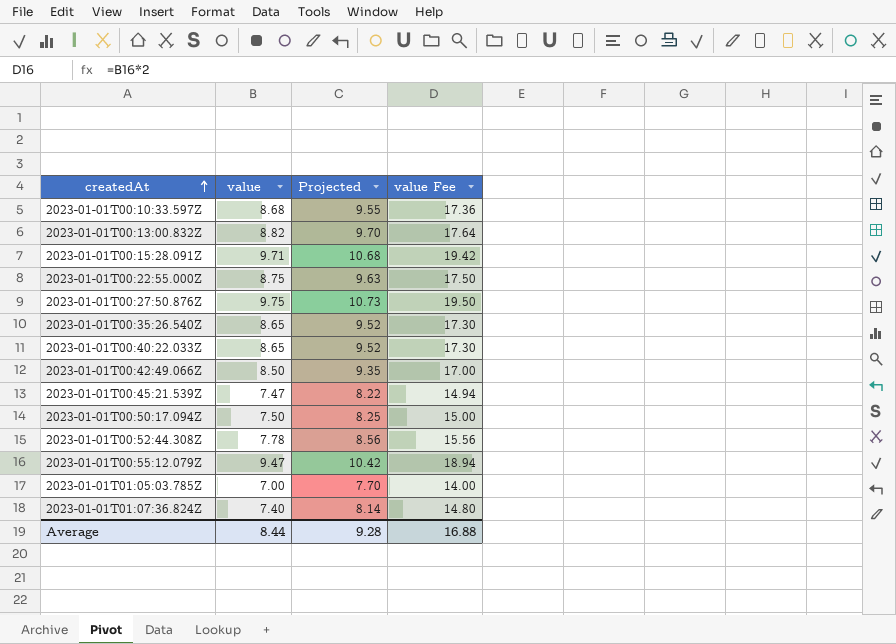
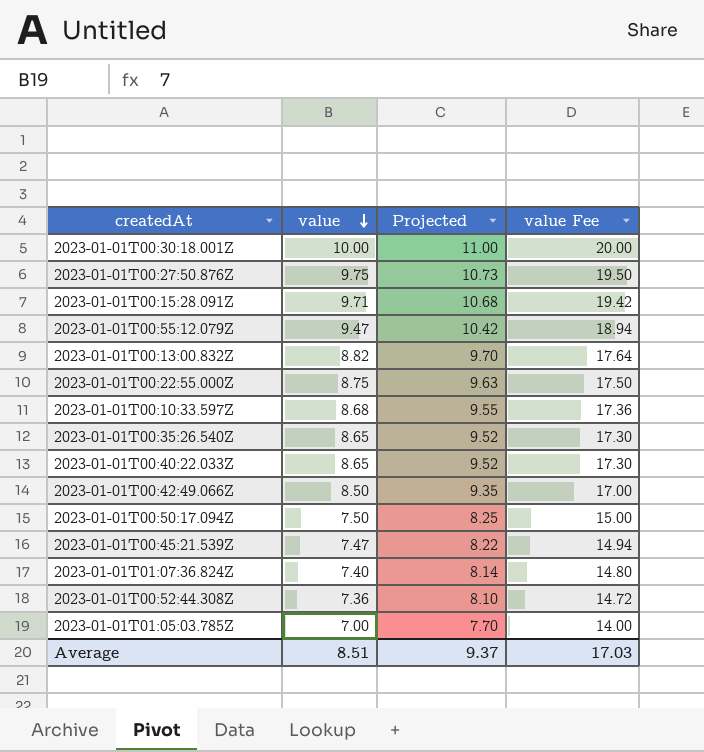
row order: createdAt ascending -> value descending
row 2023-01-01T00:30:18.001Z: none -> 10.00 | 11.00 | 20.00
2023-01-01T00:52:44.308Z | value: 7.78 -> 7.36
2023-01-01T00:52:44.308Z | Projected: 8.56 -> 8.10
2023-01-01T00:52:44.308Z | value Fee: 15.56 -> 14.72
Average | value: 8.44 -> 8.51
Average | Projected: 9.28 -> 9.37
Average | value Fee: 16.88 -> 17.03

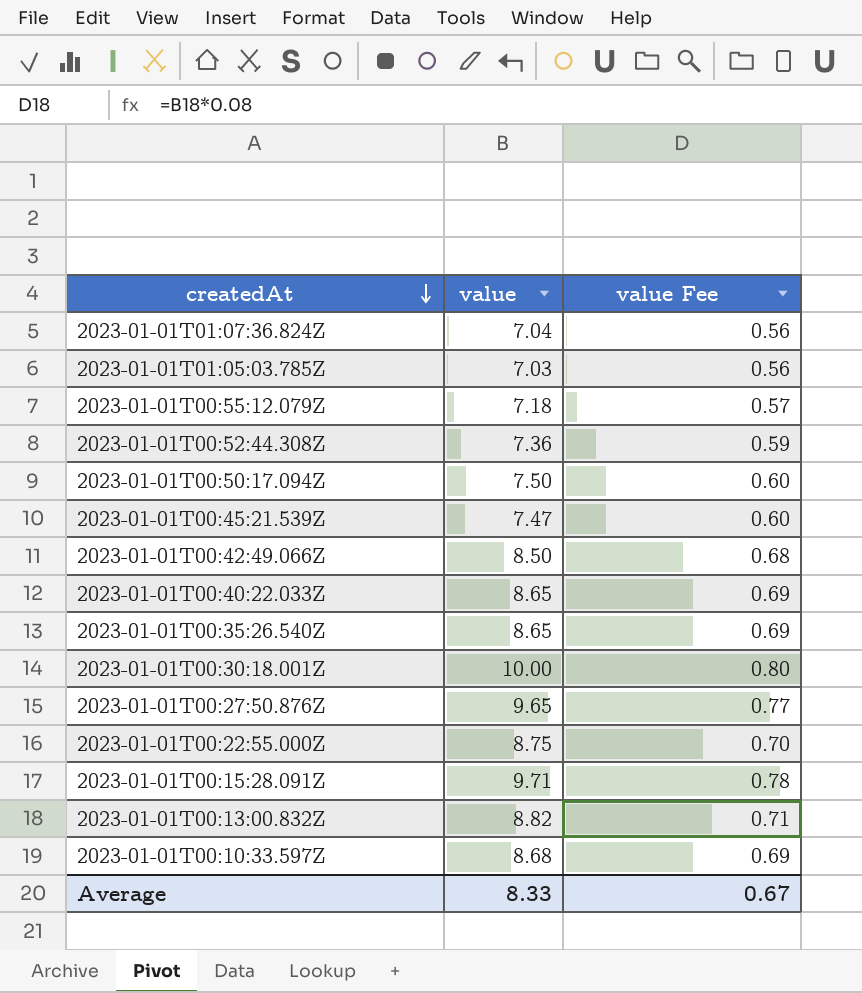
row order: value descending -> createdAt descending
column Projected | formula: [value] * 1.1 -> none
column value Fee | formula: [value] * 2 -> [value] * 0.08
2023-01-01T01:07:36.824Z | value: 7.40 -> 7.04
2023-01-01T01:05:03.785Z | value: 7.00 -> 7.03
2023-01-01T00:55:12.079Z | value: 9.47 -> 7.18
2023-01-01T00:27:50.876Z | value: 9.75 -> 9.65
Average | value: 8.51 -> 8.33
Average | value Fee: 17.03 -> 0.67

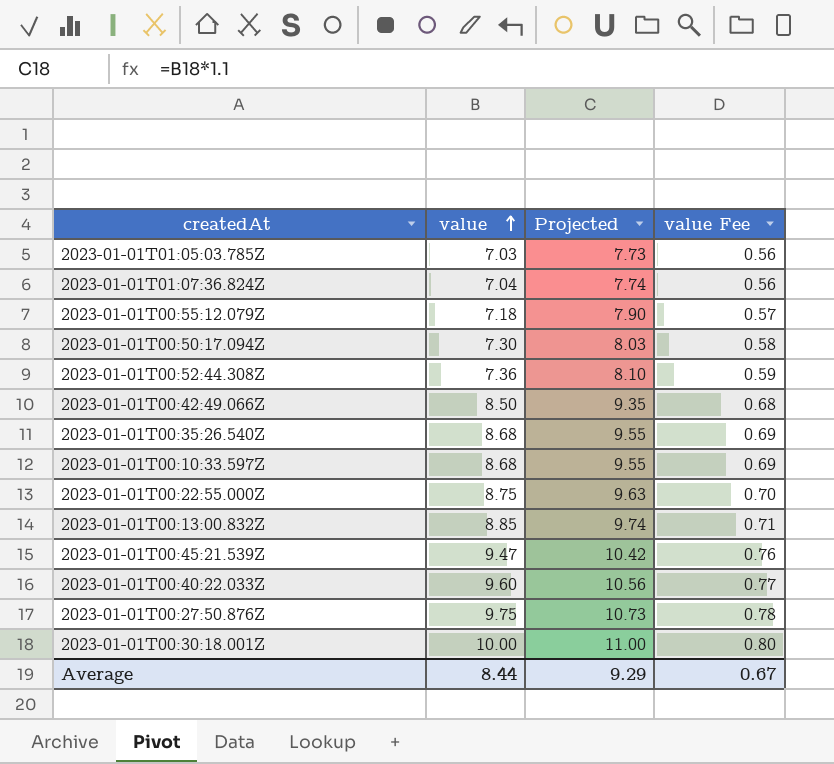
row order: createdAt descending -> value ascending
column Projected | formula: none -> [value] * 1.1
row 2023-01-01T00:15:28.091Z: 9.71 | 0.78 -> none
2023-01-01T00:50:17.094Z | value: 7.50 -> 7.30
2023-01-01T00:50:17.094Z | value Fee: 0.60 -> 0.58
2023-01-01T00:35:26.540Z | value: 8.65 -> 8.68
2023-01-01T00:13:00.832Z | value: 8.82 -> 8.85
2023-01-01T00:45:21.539Z | value: 7.47 -> 9.47
2023-01-01T00:45:21.539Z | value Fee: 0.60 -> 0.76
2023-01-01T00:40:22.033Z | value: 8.65 -> 9.60
2023-01-01T00:40:22.033Z | value Fee: 0.69 -> 0.77
2023-01-01T00:27:50.876Z | value: 9.65 -> 9.75
2023-01-01T00:27:50.876Z | value Fee: 0.77 -> 0.78
Average | value: 8.33 -> 8.44

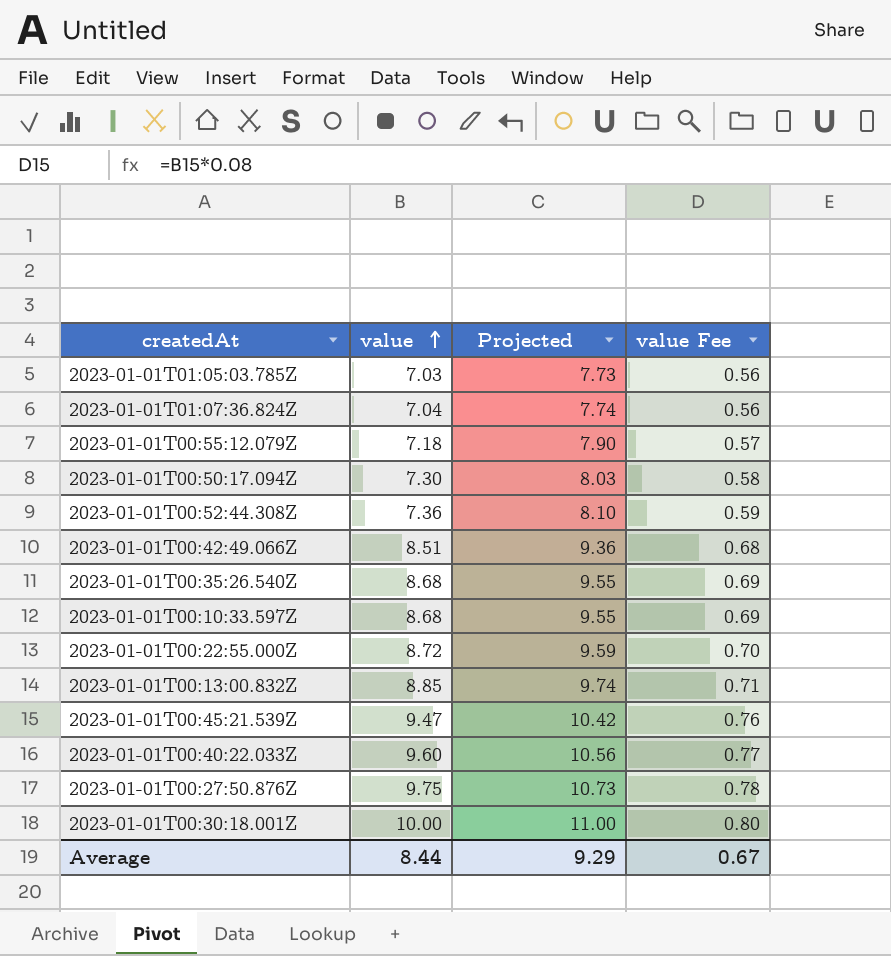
2023-01-01T00:42:49.066Z | value: 8.50 -> 8.51
2023-01-01T00:42:49.066Z | Projected: 9.35 -> 9.36
2023-01-01T00:22:55.000Z | value: 8.75 -> 8.72
2023-01-01T00:22:55.000Z | Projected: 9.63 -> 9.59

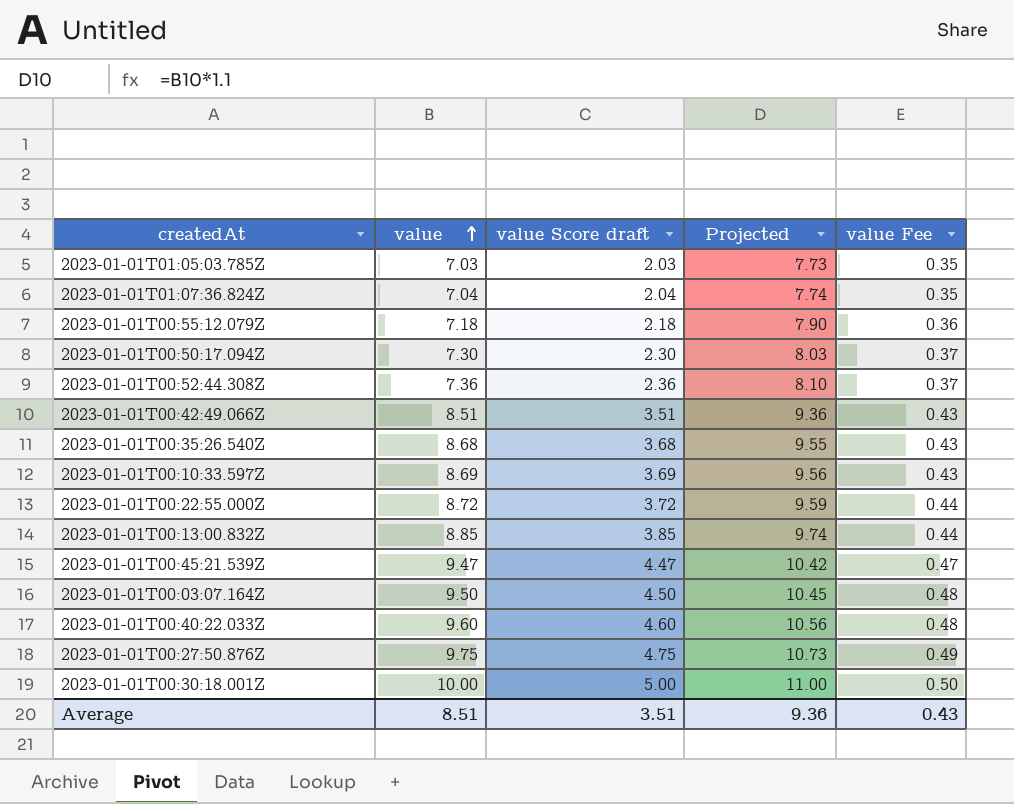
column value Score draft | formula: none -> [value] - 5
column value Fee | formula: [value] * 0.08 -> [value] * 0.05
2023-01-01T00:10:33.597Z | value: 8.68 -> 8.69
2023-01-01T00:10:33.597Z | Projected: 9.55 -> 9.56
row 2023-01-01T00:03:07.164Z: none -> 9.50 | 4.50 | 10.45 | 0.48
Average | value: 8.44 -> 8.51
Average | Projected: 9.29 -> 9.36
Average | value Fee: 0.67 -> 0.43

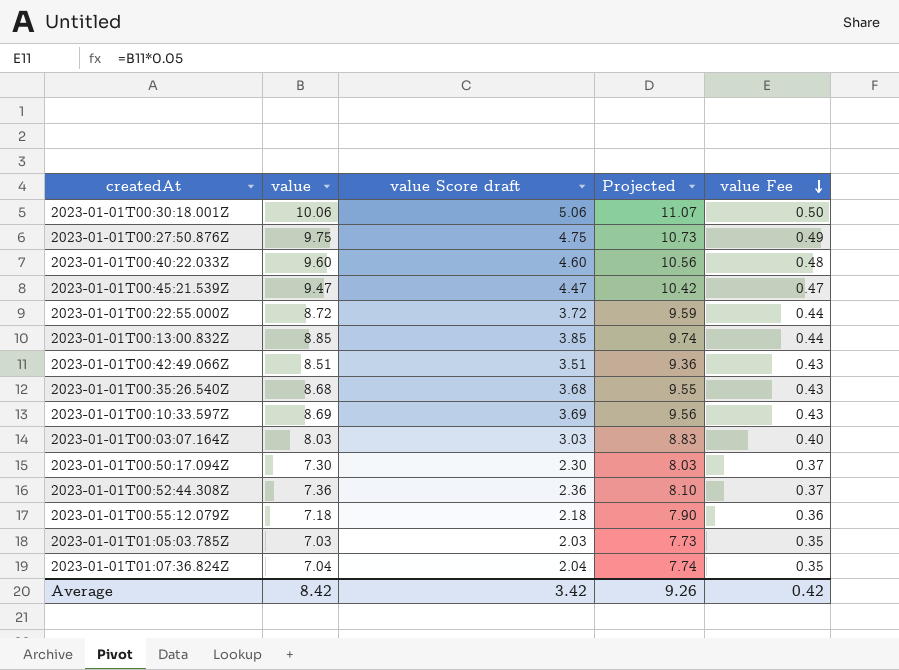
row order: value ascending -> value Fee descending
2023-01-01T00:30:18.001Z | value: 10.00 -> 10.06
2023-01-01T00:30:18.001Z | value Score draft: 5.00 -> 5.06
2023-01-01T00:30:18.001Z | Projected: 11.00 -> 11.07
2023-01-01T00:03:07.164Z | value: 9.50 -> 8.03
2023-01-01T00:03:07.164Z | value Score draft: 4.50 -> 3.03
2023-01-01T00:03:07.164Z | Projected: 10.45 -> 8.83
2023-01-01T00:03:07.164Z | value Fee: 0.48 -> 0.40
Average | value: 8.51 -> 8.42
Average | value Score draft: 3.51 -> 3.42
Average | Projected: 9.36 -> 9.26
Average | value Fee: 0.43 -> 0.42

